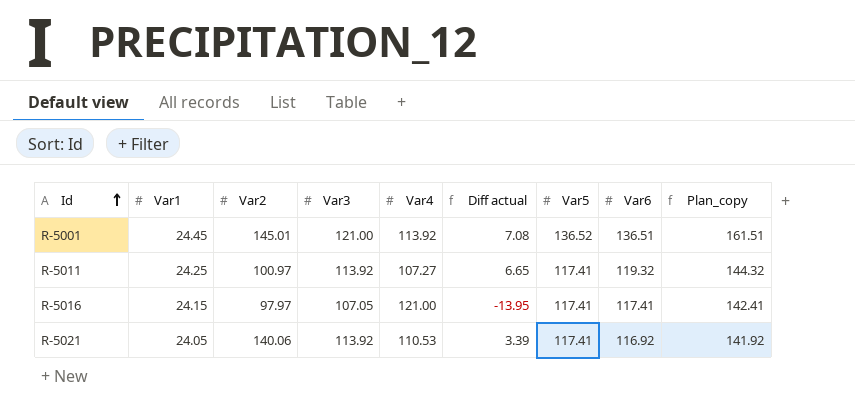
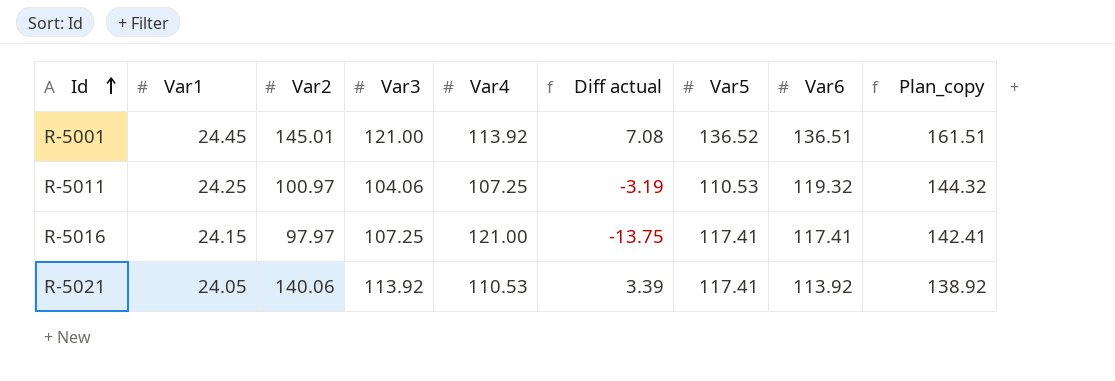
R-5011 | Var3: 113.92 -> 104.06
R-5011 | Var4: 107.27 -> 107.25
R-5011 | Diff actual: 6.65 -> -3.19
R-5011 | Var5: 117.41 -> 110.53
R-5016 | Var3: 107.05 -> 107.25
R-5016 | Diff actual: -13.95 -> -13.75
R-5021 | Var6: 116.92 -> 113.92
R-5021 | Plan_copy: 141.92 -> 138.92

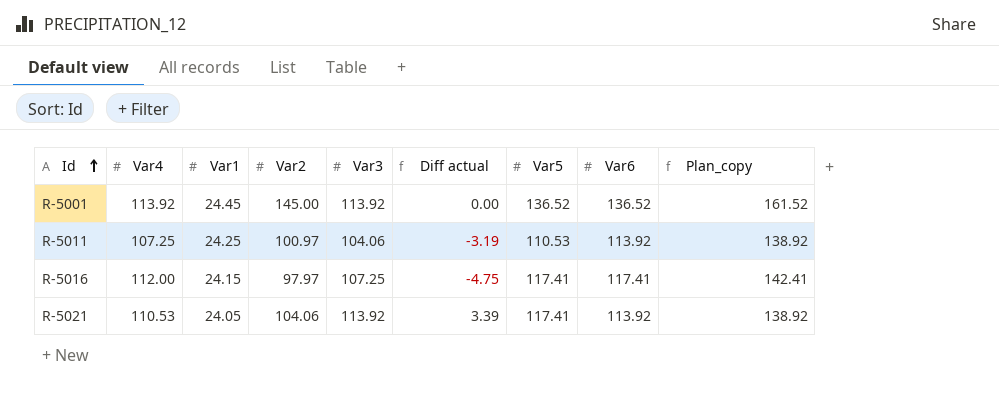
column Var4 | position: 5 -> 2
R-5001 | Var2: 145.01 -> 145.00
R-5001 | Var3: 121.00 -> 113.92
R-5001 | Diff actual: 7.08 -> 0.00
R-5001 | Var6: 136.51 -> 136.52
R-5001 | Plan_copy: 161.51 -> 161.52
R-5011 | Var6: 119.32 -> 113.92
R-5011 | Plan_copy: 144.32 -> 138.92
R-5016 | Var4: 121.00 -> 112.00
R-5016 | Diff actual: -13.75 -> -4.75
R-5021 | Var2: 140.06 -> 104.06

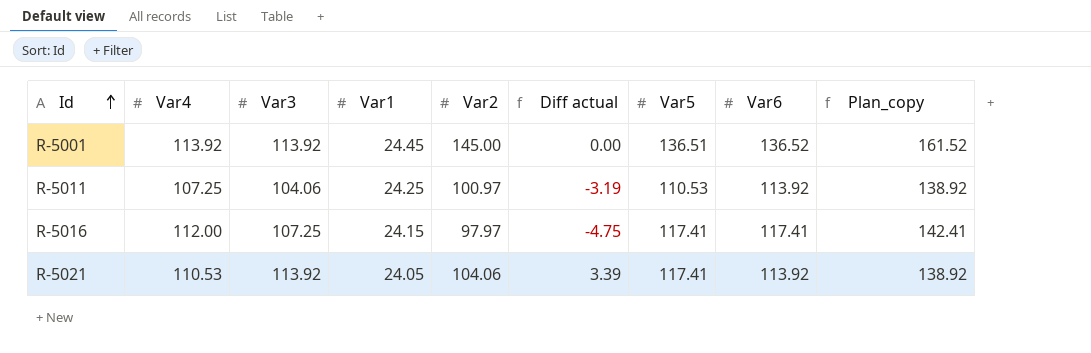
column Var3 | position: 5 -> 3
R-5001 | Var5: 136.52 -> 136.51

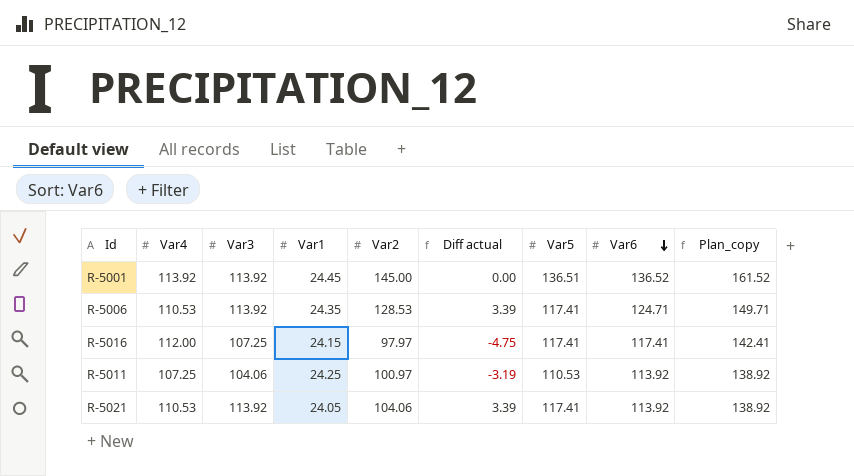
row order: Id ascending -> Var6 descending
row R-5006: none -> 110.53 | 113.92 | 24.35 | 128.53 | 3.39 | 117.41 | 124.71 | 149.71

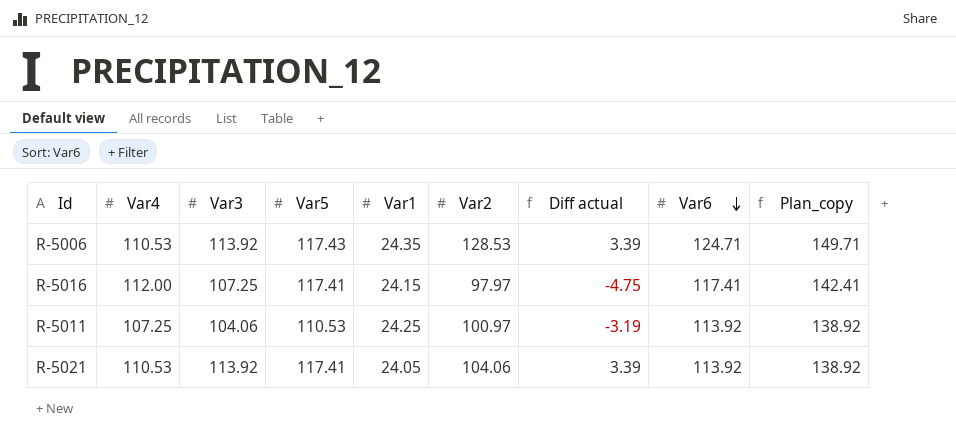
column Var5 | position: 7 -> 4
row R-5001: 113.92 | 113.92 | 24.45 | 145.00 | 0.00 | 136.51 | 136.52 | 161.52 -> none
R-5006 | Var5: 117.41 -> 117.43

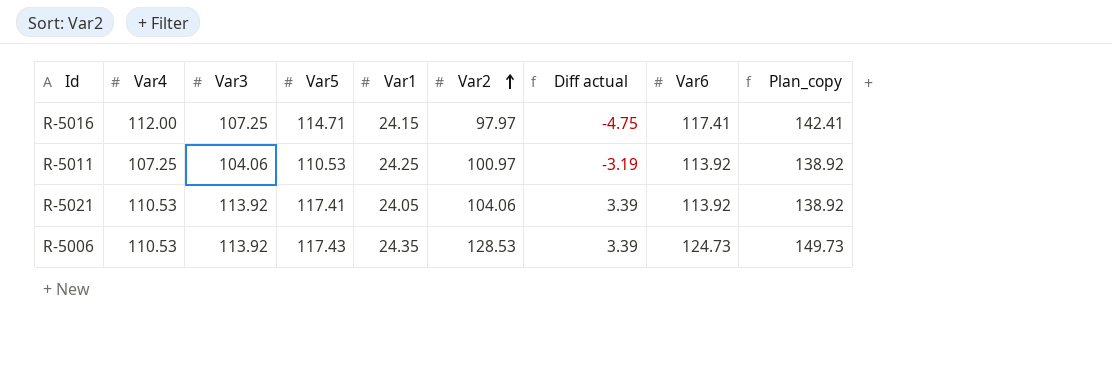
row order: Var6 descending -> Var2 ascending
R-5016 | Var5: 117.41 -> 114.71
R-5006 | Var6: 124.71 -> 124.73
R-5006 | Plan_copy: 149.71 -> 149.73

